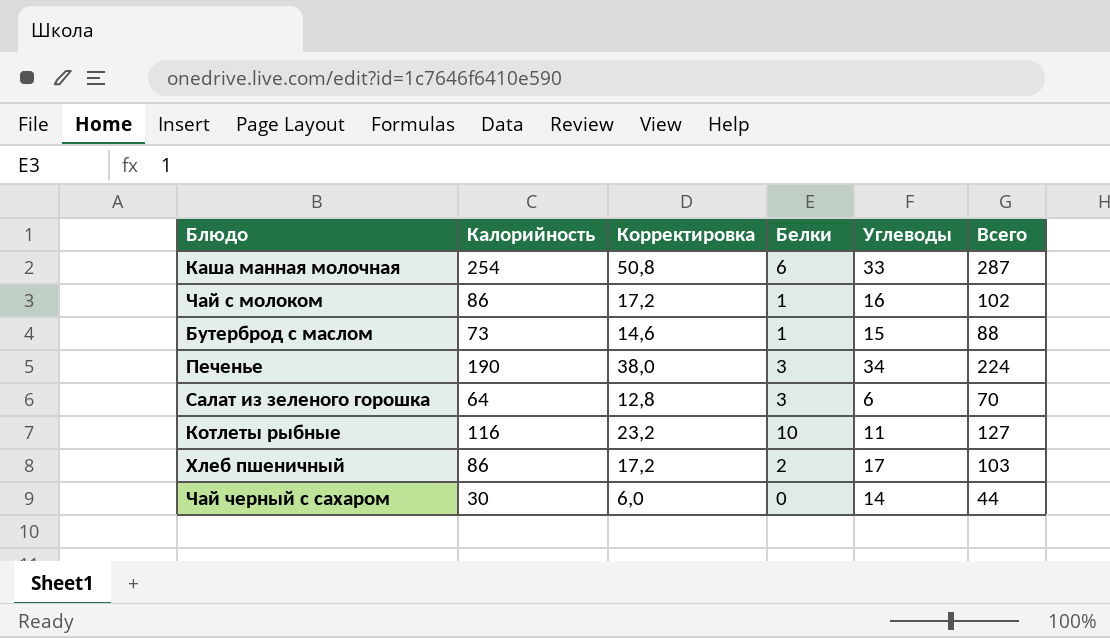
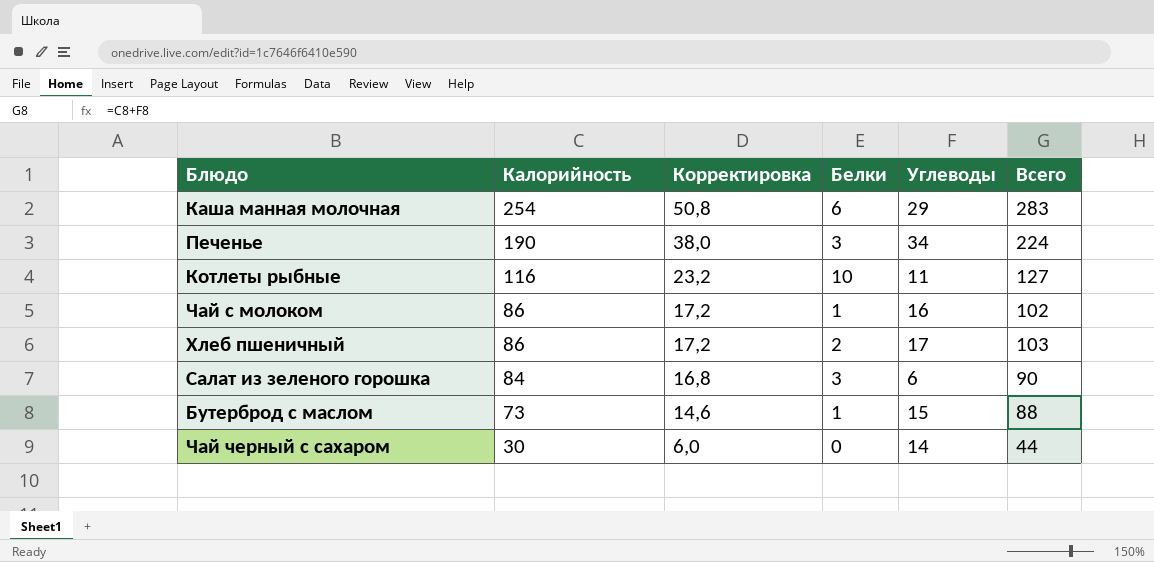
row order: none -> Калорийность descending
Каша манная молочная | Углеводы: 33 -> 29
Каша манная молочная | Всего: 287 -> 283
Салат из зеленого горошка | Калорийность: 64 -> 84
Салат из зеленого горошка | Корректировка: 12,8 -> 16,8
Салат из зеленого горошка | Всего: 70 -> 90

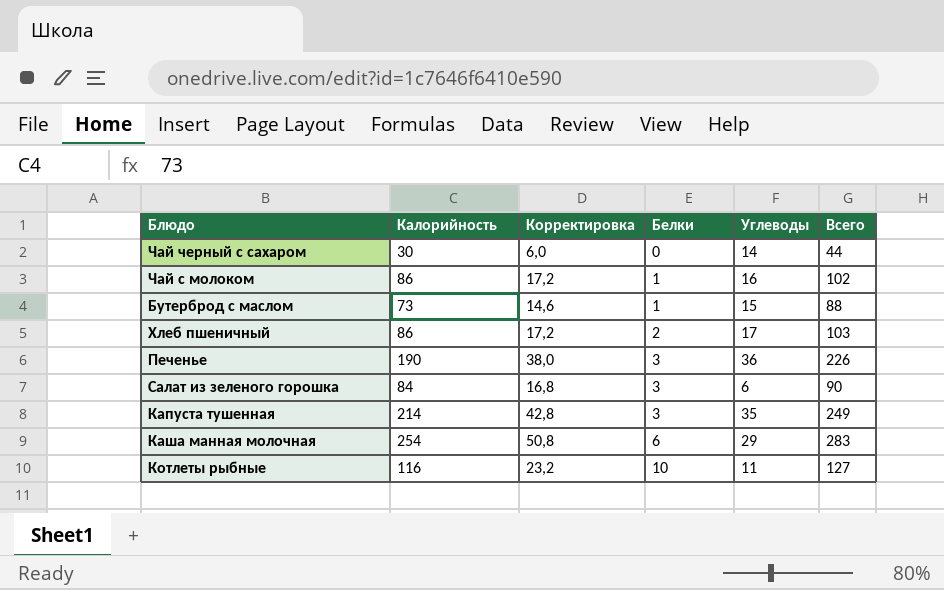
row order: Калорийность descending -> Белки ascending
Печенье | Углеводы: 34 -> 36
Печенье | Всего: 224 -> 226
row Капуста тушенная: none -> 214 | 42,8 | 3 | 35 | 249

